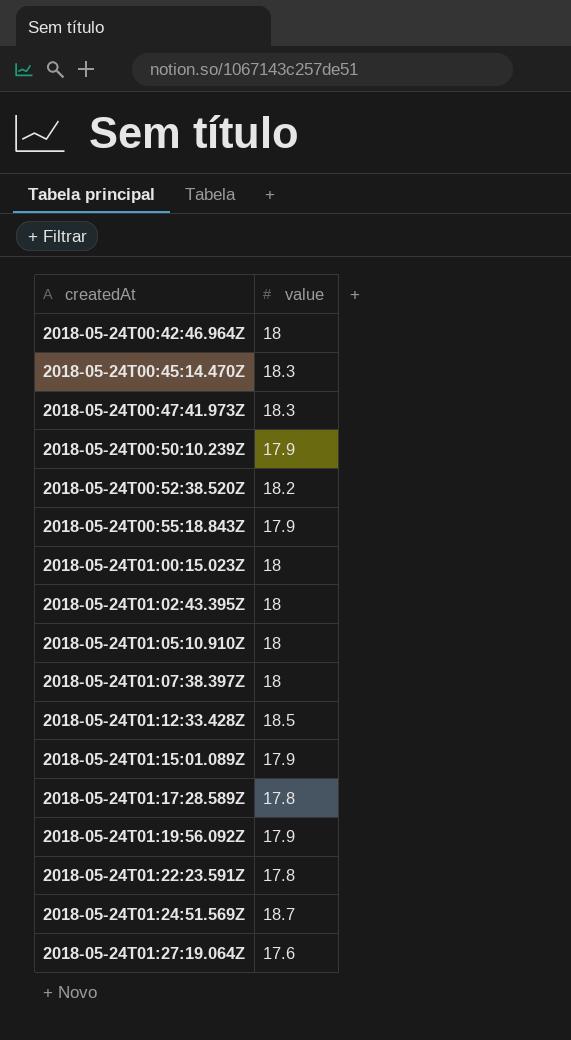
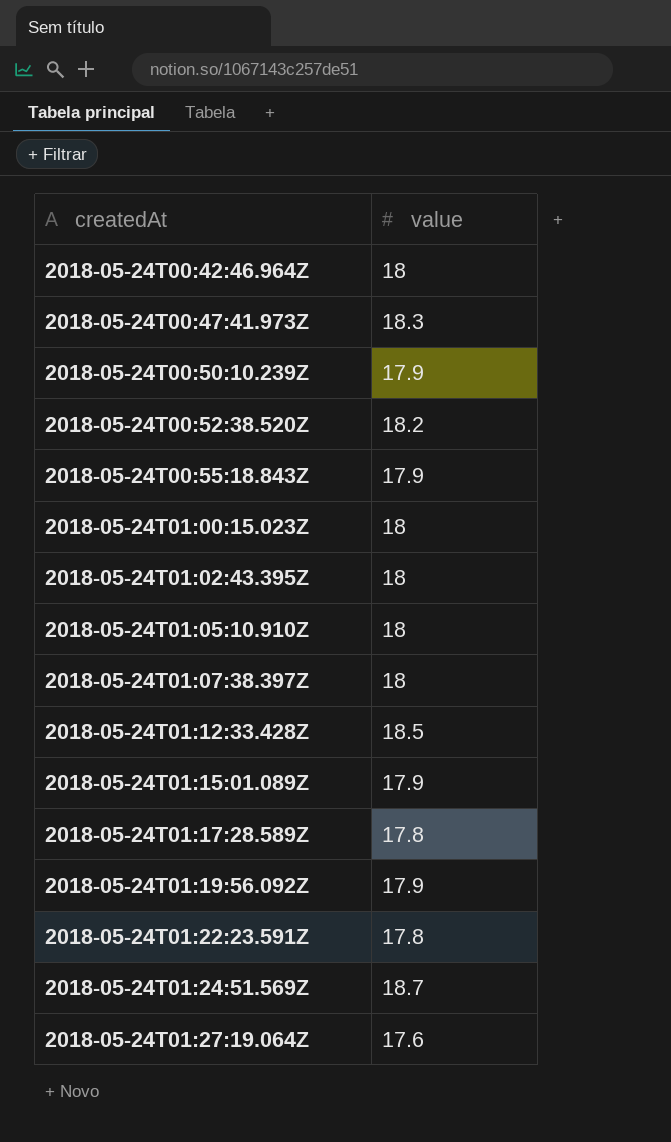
row 2018-05-24T00:45:14.470Z: 18.3 -> none

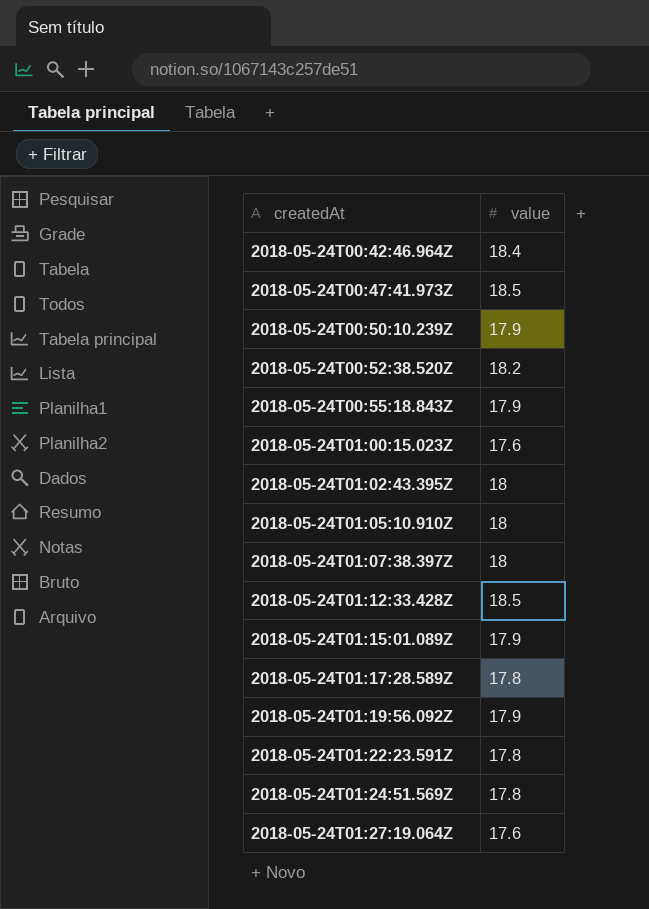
2018-05-24T00:42:46.964Z | value: 18 -> 18.4
2018-05-24T00:47:41.973Z | value: 18.3 -> 18.5
2018-05-24T01:00:15.023Z | value: 18 -> 17.6
2018-05-24T01:24:51.569Z | value: 18.7 -> 17.8

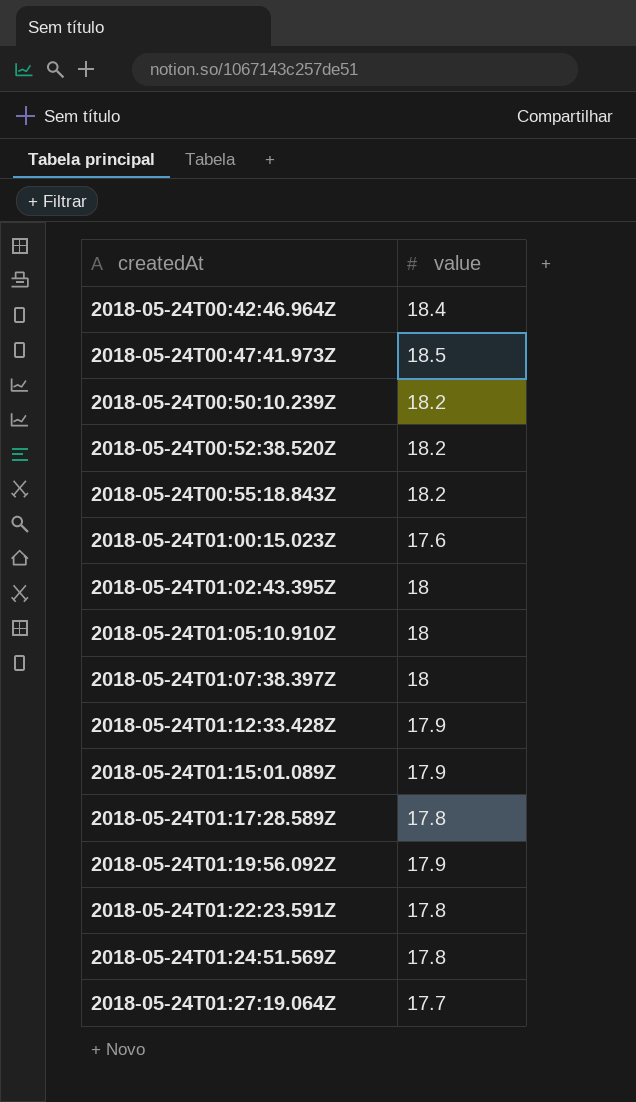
2018-05-24T00:50:10.239Z | value: 17.9 -> 18.2
2018-05-24T00:55:18.843Z | value: 17.9 -> 18.2
2018-05-24T01:12:33.428Z | value: 18.5 -> 17.9
2018-05-24T01:27:19.064Z | value: 17.6 -> 17.7

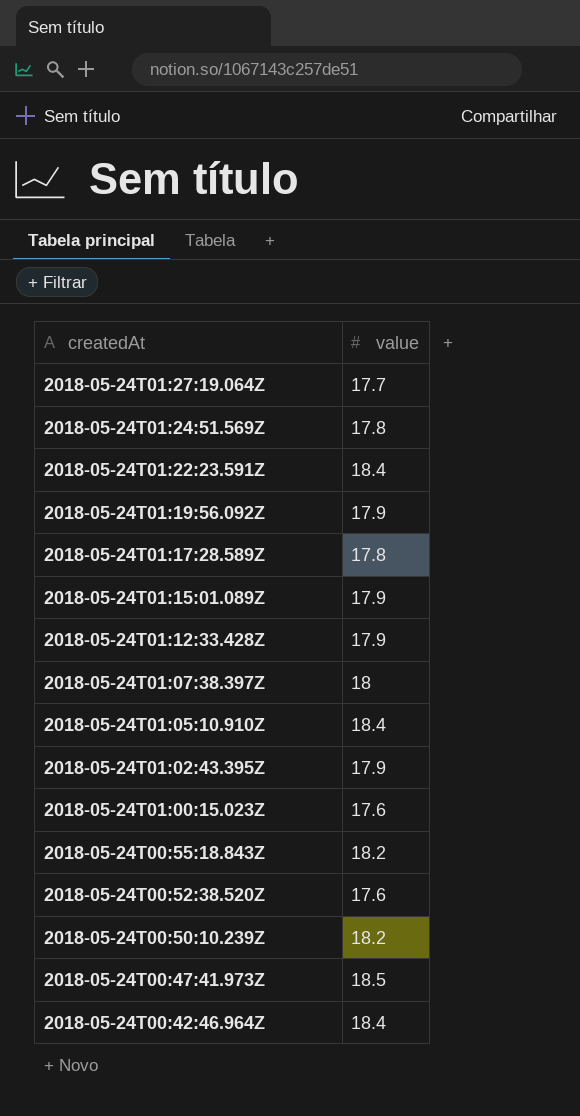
row order: createdAt ascending -> createdAt descending
2018-05-24T01:22:23.591Z | value: 17.8 -> 18.4
2018-05-24T01:05:10.910Z | value: 18 -> 18.4
2018-05-24T01:02:43.395Z | value: 18 -> 17.9
2018-05-24T00:52:38.520Z | value: 18.2 -> 17.6

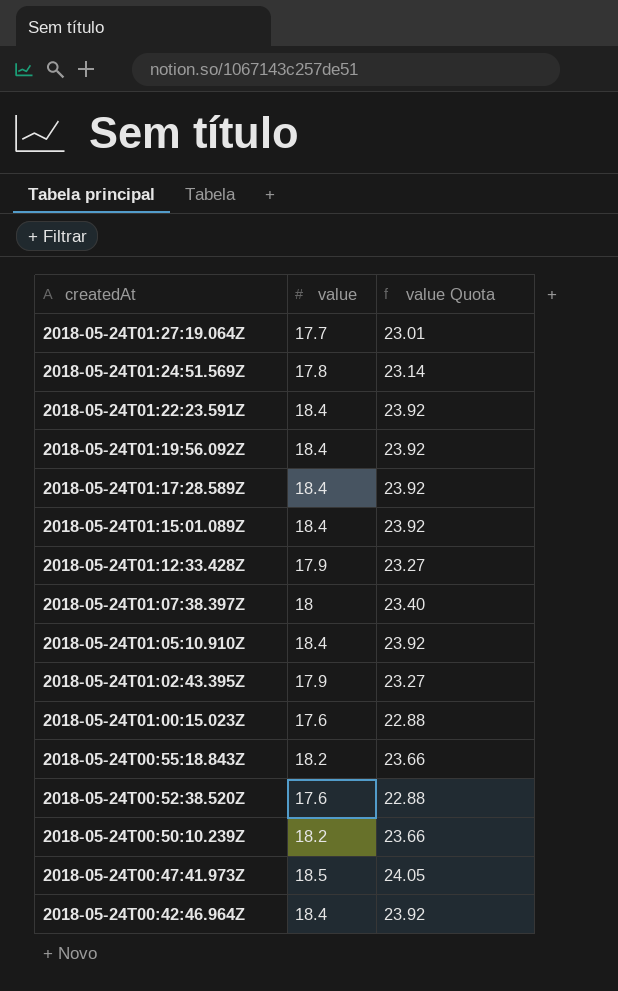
column value Quota | formula: none -> [value] * 1.3
2018-05-24T01:19:56.092Z | value: 17.9 -> 18.4
2018-05-24T01:17:28.589Z | value: 17.8 -> 18.4
2018-05-24T01:15:01.089Z | value: 17.9 -> 18.4

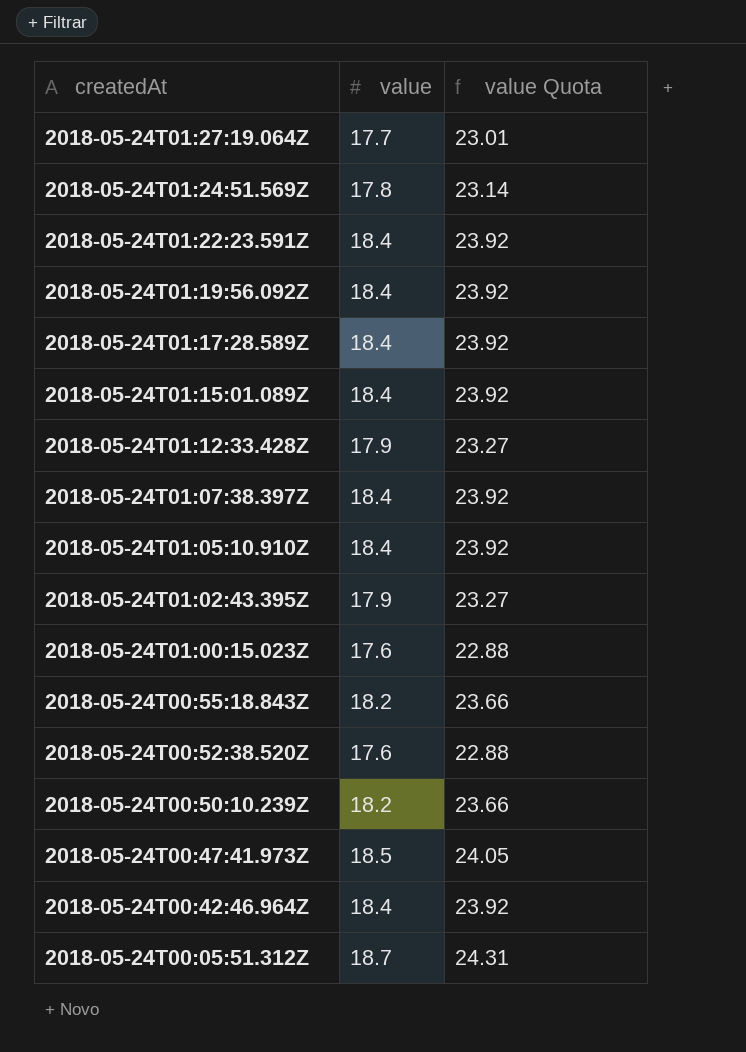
2018-05-24T01:07:38.397Z | value: 18 -> 18.4
2018-05-24T01:07:38.397Z | value Quota: 23.40 -> 23.92
row 2018-05-24T00:05:51.312Z: none -> 18.7 | 24.31

